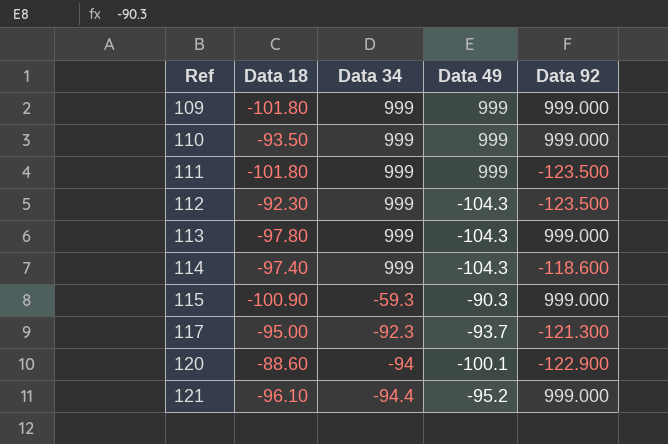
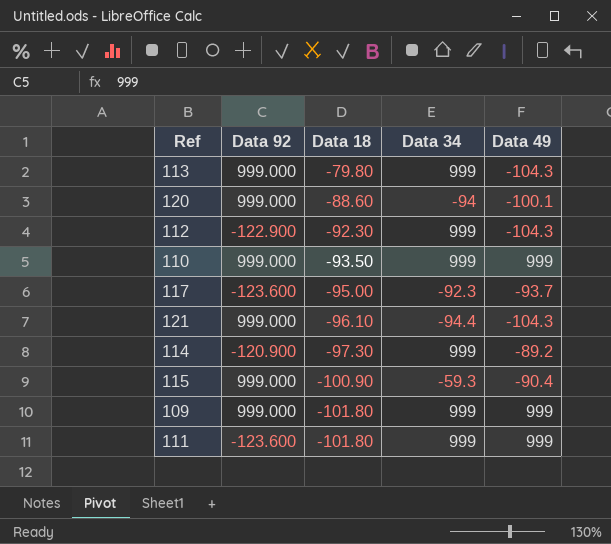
row order: Ref ascending -> Data 18 descending
column Data 92 | position: 5 -> 2
113 | Data 18: -97.80 -> -79.80
120 | Data 92: -122.900 -> 999.000
112 | Data 92: -123.500 -> -122.900
117 | Data 92: -121.300 -> -123.600
121 | Data 49: -95.2 -> -104.3
114 | Data 92: -118.600 -> -120.900
114 | Data 18: -97.40 -> -97.30
114 | Data 49: -104.3 -> -89.2
115 | Data 49: -90.3 -> -90.4
111 | Data 92: -123.500 -> -123.600

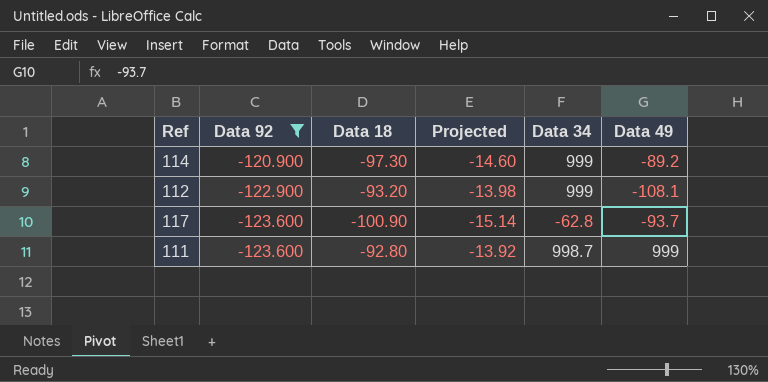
filter: none -> Data 92 != 999.000
row order: Data 18 descending -> Data 92 descending
column Projected | formula: none -> [Data 18] * 0.15
112 | Data 18: -92.30 -> -93.20
112 | Data 49: -104.3 -> -108.1
117 | Data 18: -95.00 -> -100.90
117 | Data 34: -92.3 -> -62.8
111 | Data 18: -101.80 -> -92.80
111 | Data 34: 999 -> 998.7

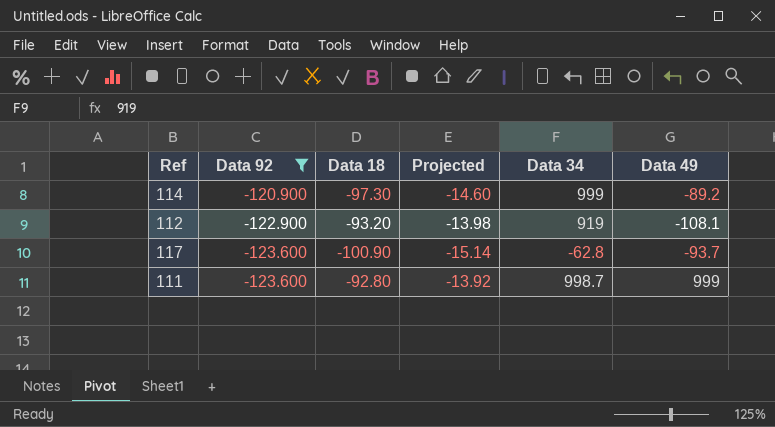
112 | Data 34: 999 -> 919

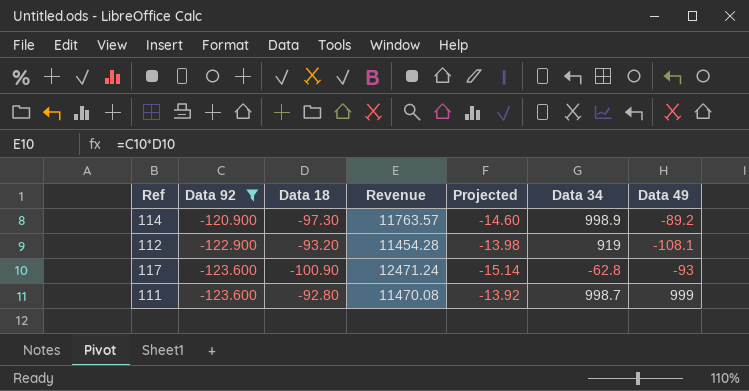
column Revenue | formula: none -> [Data 92] * [Data 18]
114 | Data 34: 999 -> 998.9
117 | Data 49: -93.7 -> -93

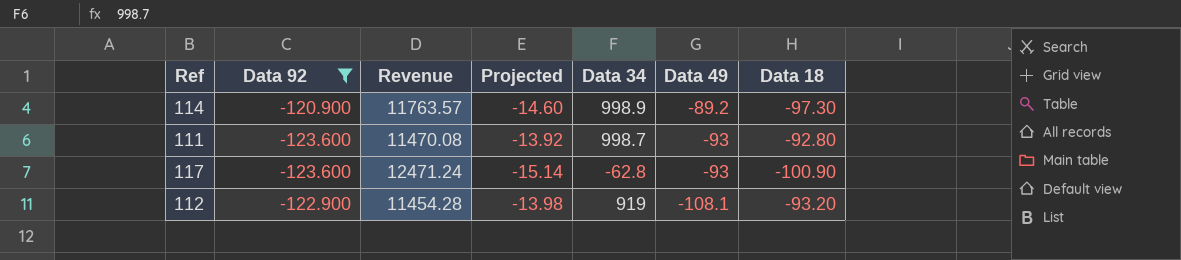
row order: Data 92 descending -> Data 49 descending
column Data 18 | position: 3 -> 7
111 | Data 49: 999 -> -93

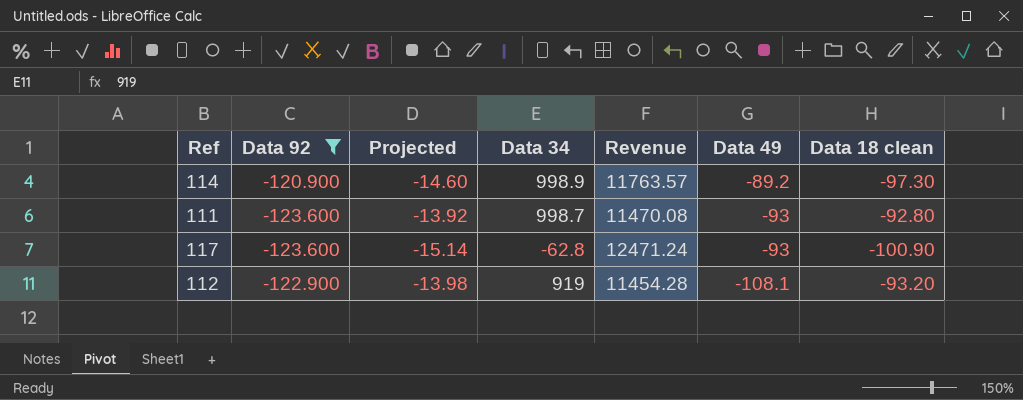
column Revenue | position: 3 -> 5
column name: Data 18 -> Data 18 clean

